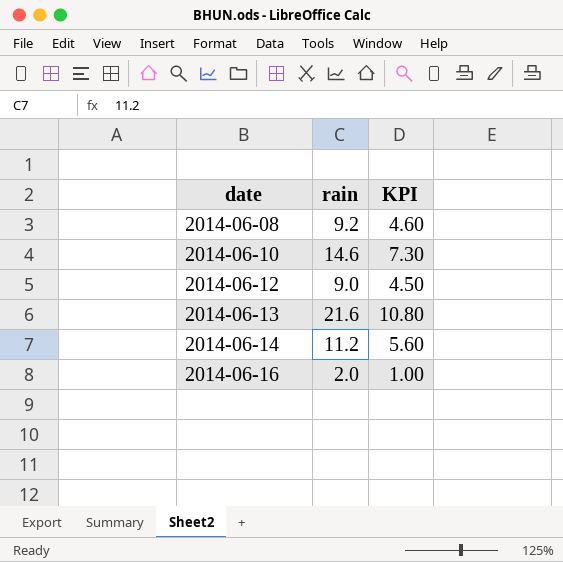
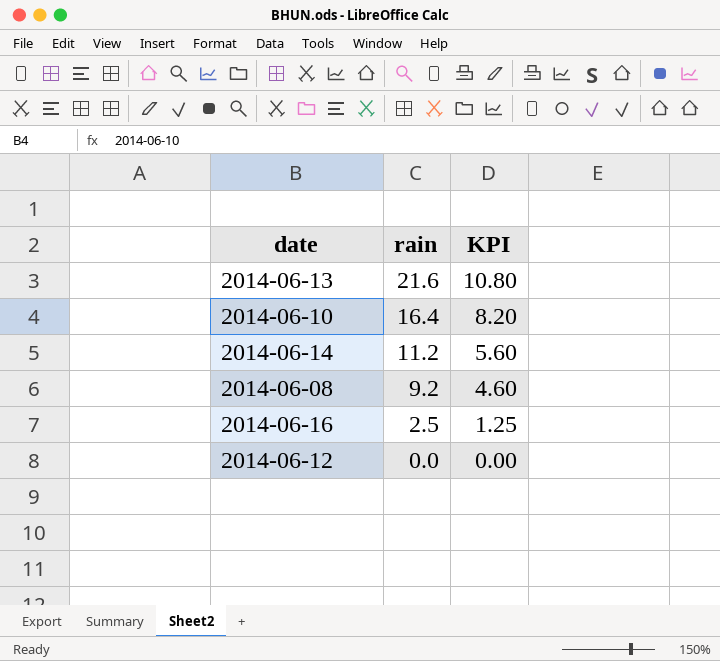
row order: date ascending -> rain descending
2014-06-10 | rain: 14.6 -> 16.4
2014-06-10 | KPI: 7.30 -> 8.20
2014-06-16 | rain: 2.0 -> 2.5
2014-06-16 | KPI: 1.00 -> 1.25
2014-06-12 | rain: 9.0 -> 0.0
2014-06-12 | KPI: 4.50 -> 0.00

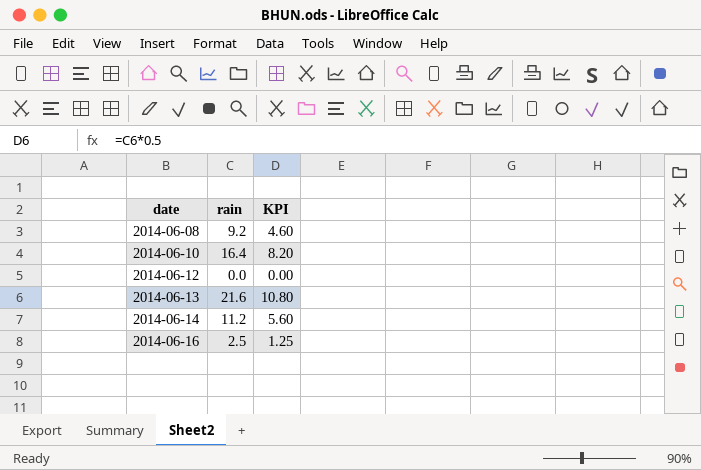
row order: rain descending -> date ascending

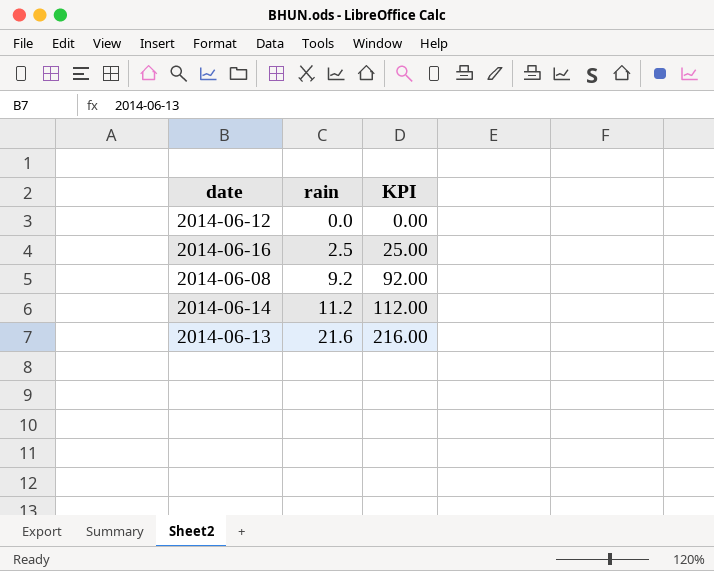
row order: date ascending -> rain ascending
column KPI | formula: [rain] * 0.5 -> [rain] * 10
row 2014-06-10: 16.4 | 8.20 -> none

